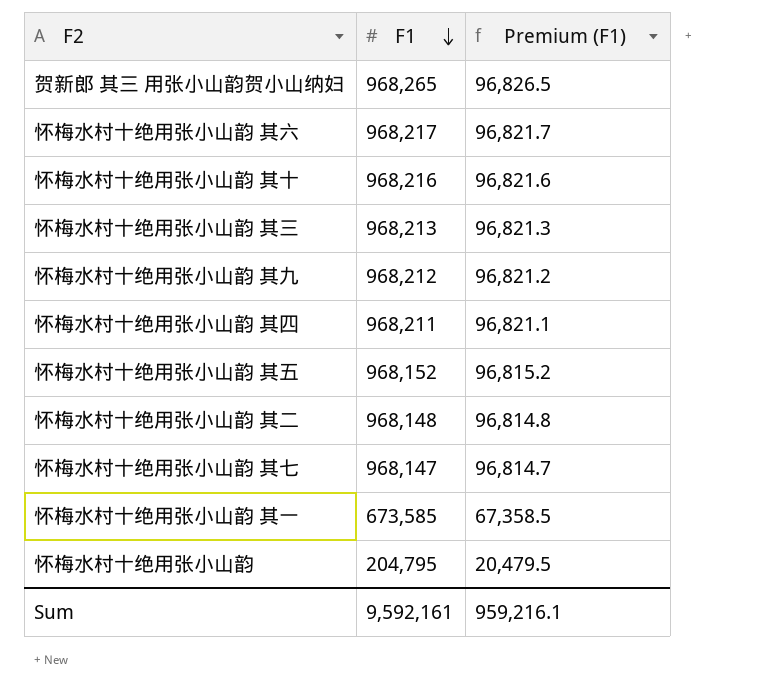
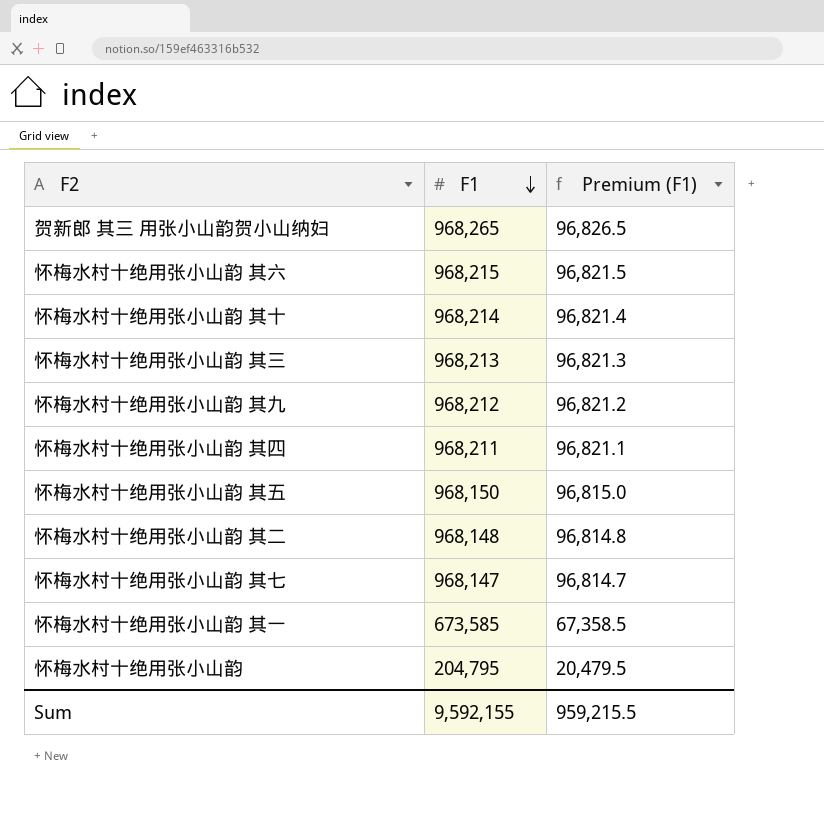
怀梅水村十绝用张小山韵 其六 | F1: 968,217 -> 968,215
怀梅水村十绝用张小山韵 其六 | Premium (F1): 96,821.7 -> 96,821.5
怀梅水村十绝用张小山韵 其十 | F1: 968,216 -> 968,214
怀梅水村十绝用张小山韵 其十 | Premium (F1): 96,821.6 -> 96,821.4
怀梅水村十绝用张小山韵 其五 | F1: 968,152 -> 968,150
怀梅水村十绝用张小山韵 其五 | Premium (F1): 96,815.2 -> 96,815.0
Sum | F1: 9,592,161 -> 9,592,155
Sum | Premium (F1): 959,216.1 -> 959,215.5

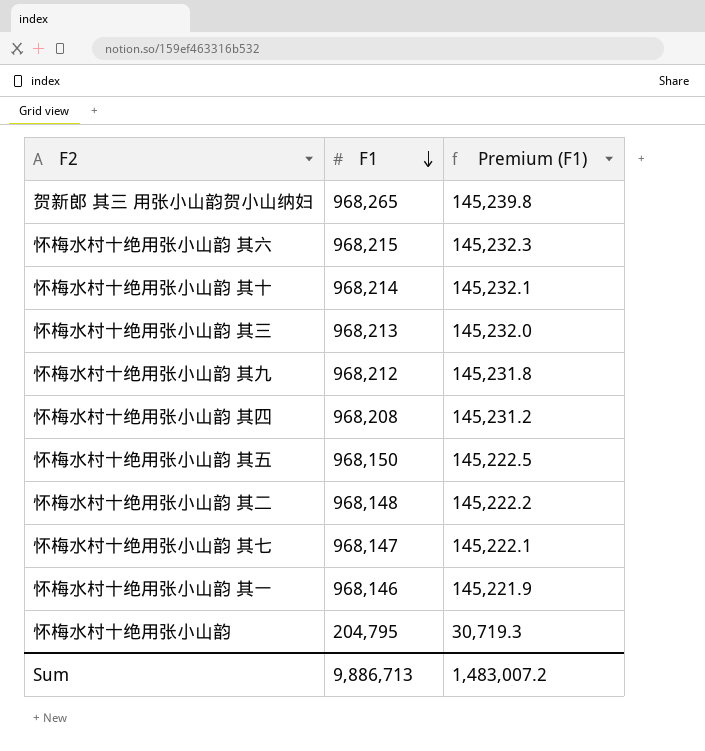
column Premium (F1) | formula: [F1] * 0.1 -> [F1] * 0.15
怀梅水村十绝用张小山韵 其四 | F1: 968,211 -> 968,208
怀梅水村十绝用张小山韵 其一 | F1: 673,585 -> 968,146
Sum | F1: 9,592,155 -> 9,886,713
Sum | Premium (F1): 959,215.5 -> 1,483,007.2

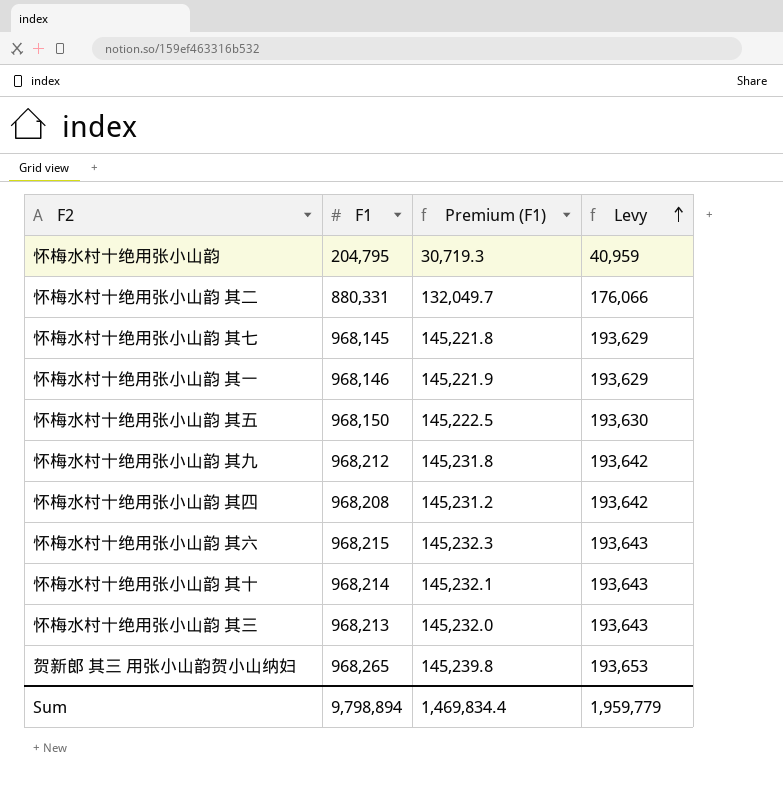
row order: F1 descending -> Levy ascending
column Levy | formula: none -> [F1] * 0.2
怀梅水村十绝用张小山韵 其二 | F1: 968,148 -> 880,331
怀梅水村十绝用张小山韵 其二 | Premium (F1): 145,222.2 -> 132,049.7
怀梅水村十绝用张小山韵 其七 | F1: 968,147 -> 968,145
怀梅水村十绝用张小山韵 其七 | Premium (F1): 145,222.1 -> 145,221.8
Sum | F1: 9,886,713 -> 9,798,894
Sum | Premium (F1): 1,483,007.2 -> 1,469,834.4

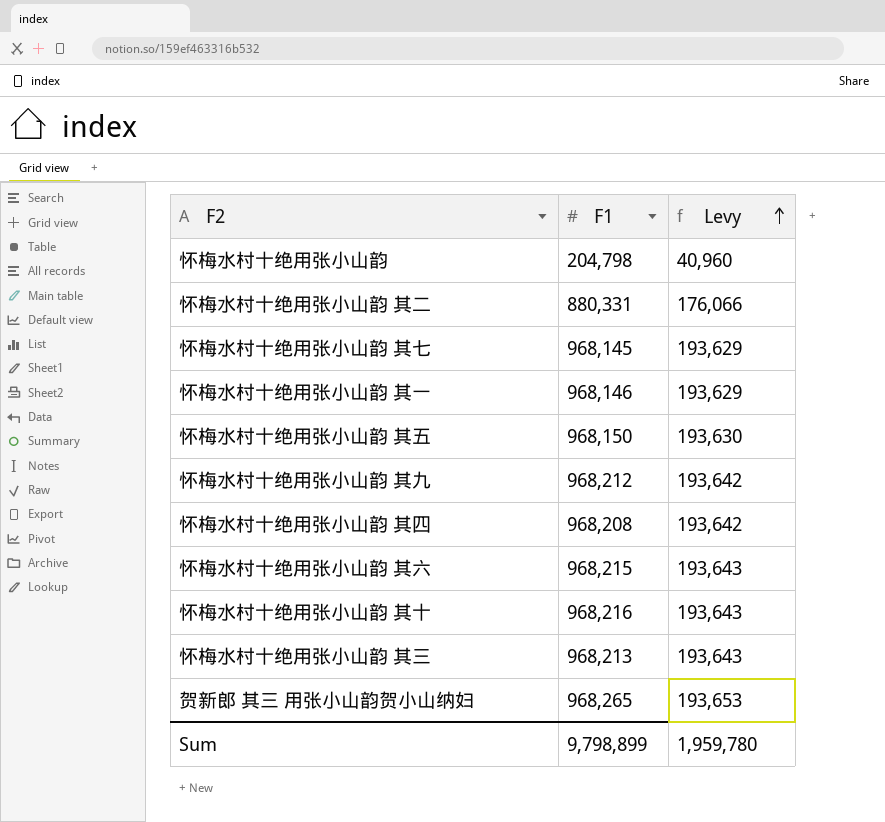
column Premium (F1) | formula: [F1] * 0.15 -> none
怀梅水村十绝用张小山韵 | F1: 204,795 -> 204,798
怀梅水村十绝用张小山韵 | Levy: 40,959 -> 40,960
怀梅水村十绝用张小山韵 其十 | F1: 968,214 -> 968,216
Sum | F1: 9,798,894 -> 9,798,899
Sum | Levy: 1,959,779 -> 1,959,780

